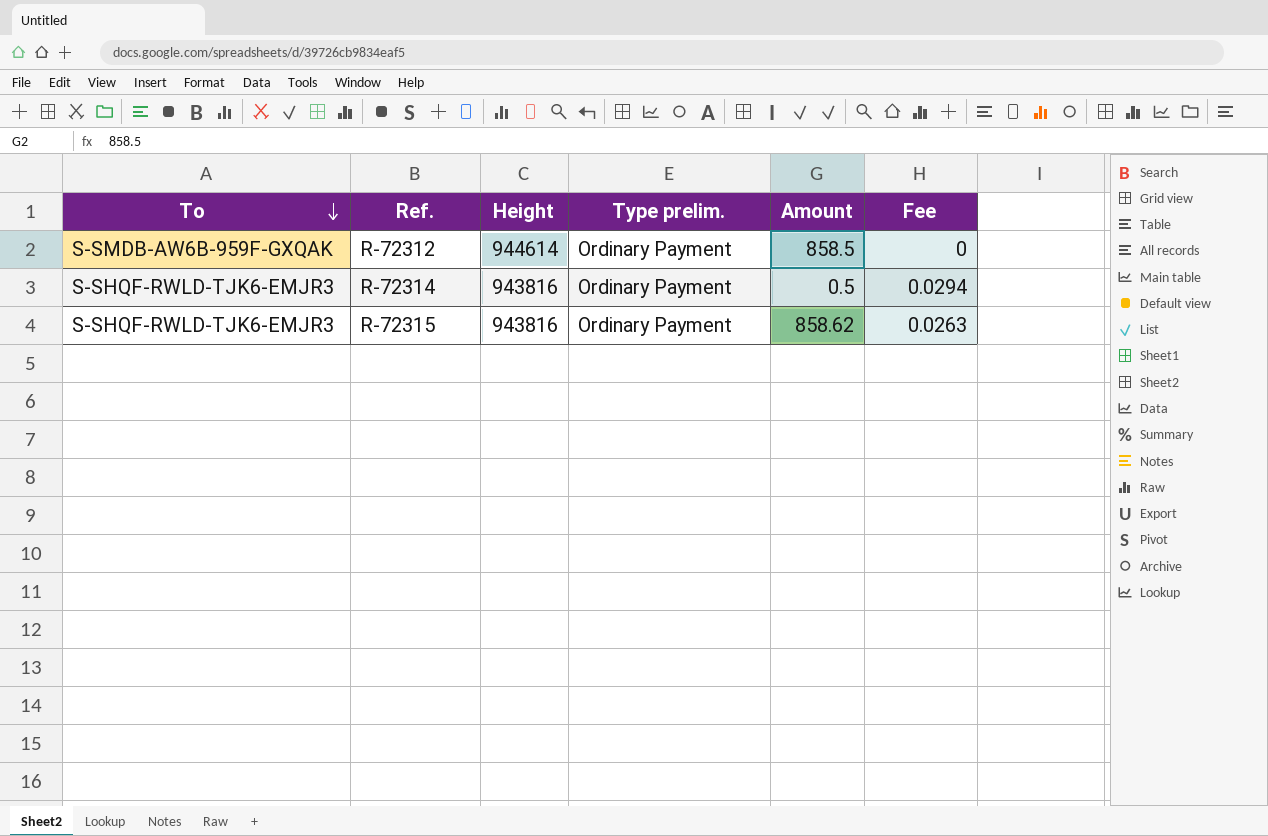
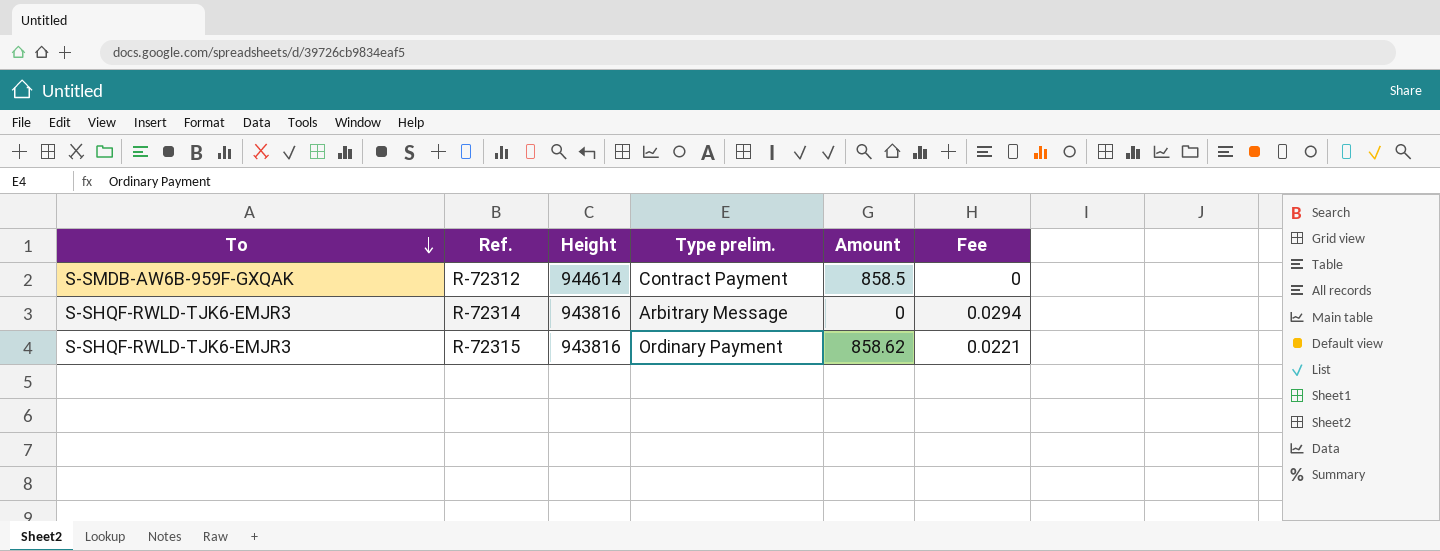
R-72312 | Type prelim.: Ordinary Payment -> Contract Payment
R-72314 | Type prelim.: Ordinary Payment -> Arbitrary Message
R-72314 | Amount: 0.5 -> 0
R-72315 | Fee: 0.0263 -> 0.0221

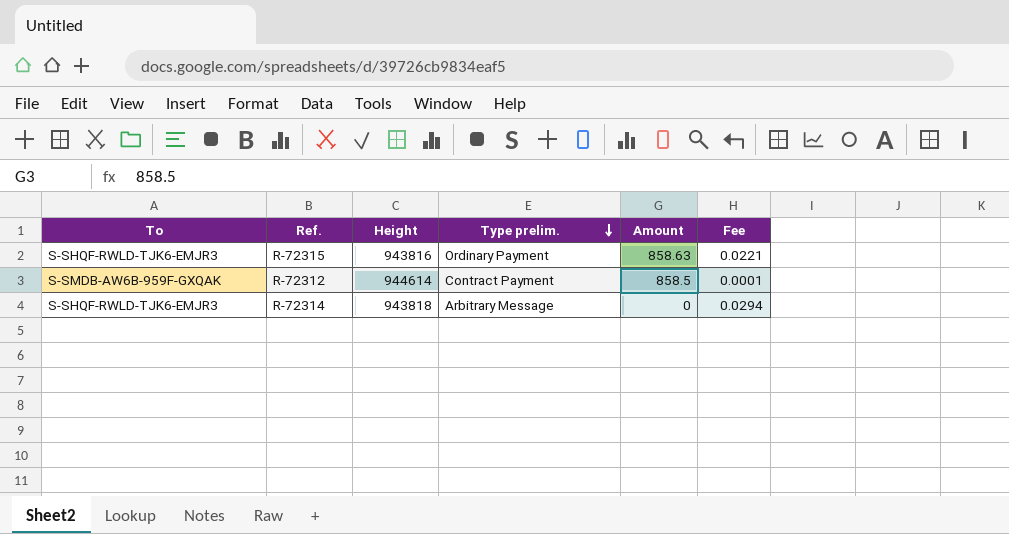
row order: To descending -> Type prelim. descending
R-72315 | Amount: 858.62 -> 858.63
R-72312 | Fee: 0 -> 0.0001
R-72314 | Height: 943816 -> 943818

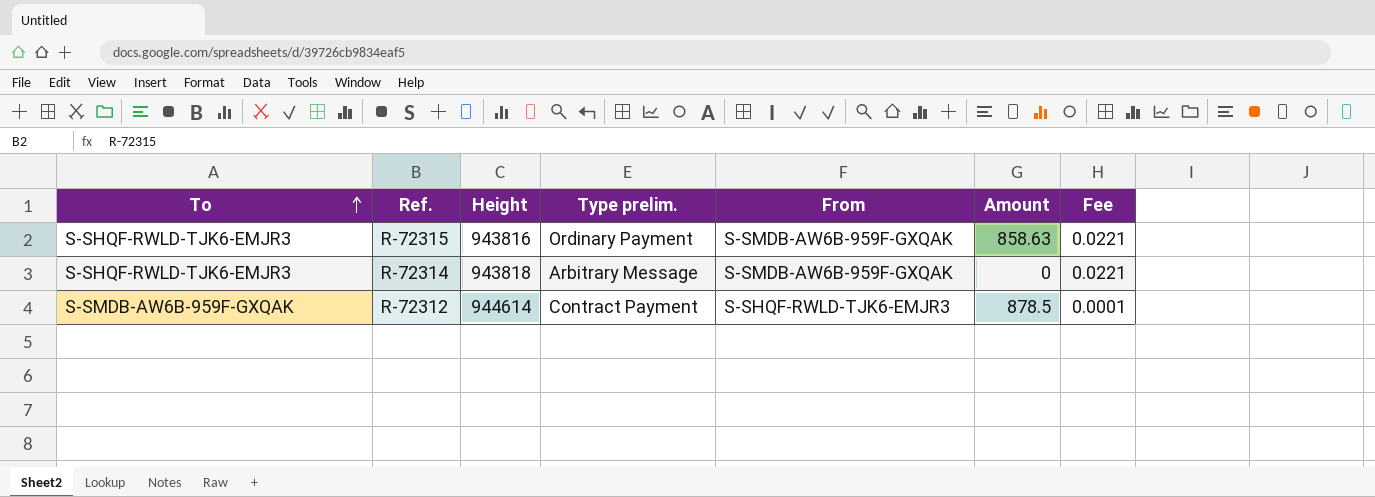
row order: Type prelim. descending -> To ascending
column From | position: none -> 5
R-72314 | Fee: 0.0294 -> 0.0221
R-72312 | Amount: 858.5 -> 878.5

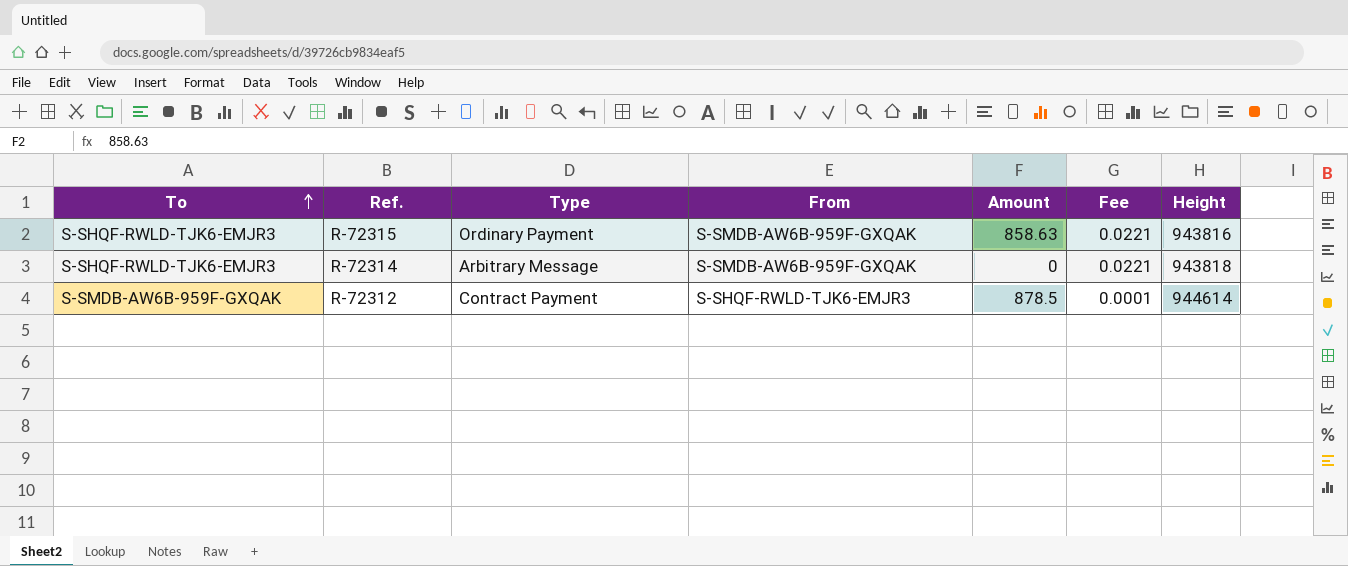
column name: Type prelim. -> Type
column Height | position: 3 -> 7

